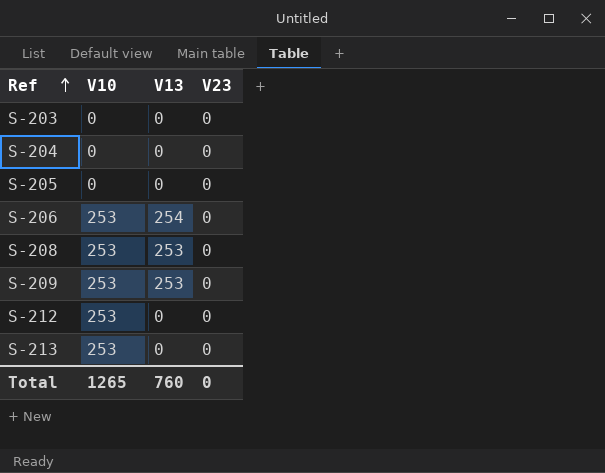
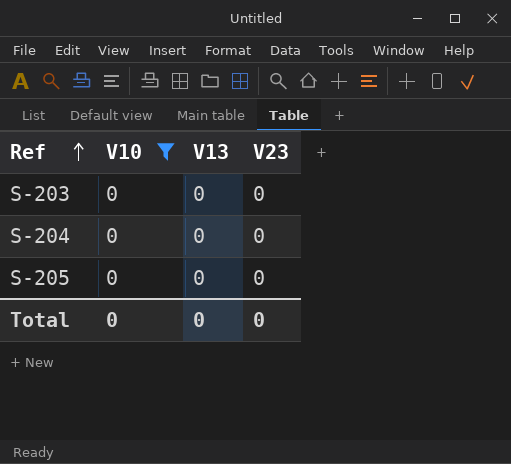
filter: none -> V10 = 0
Total | V10: 1265 -> 0
Total | V13: 760 -> 0

